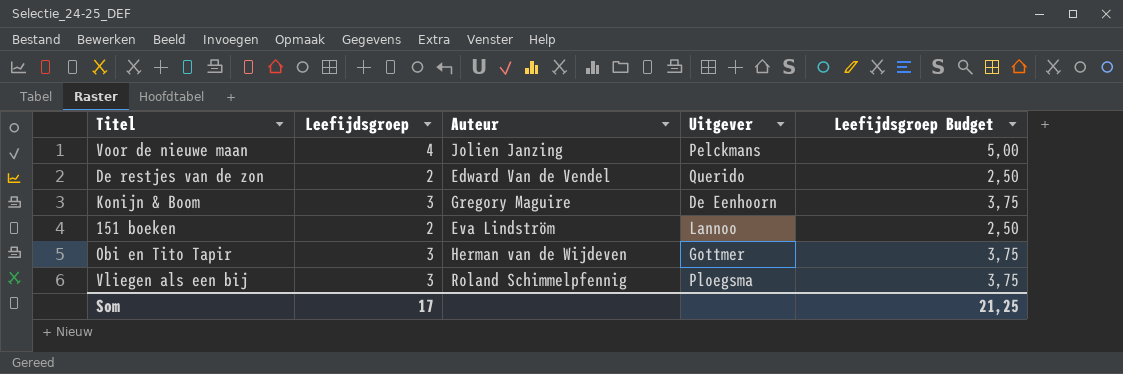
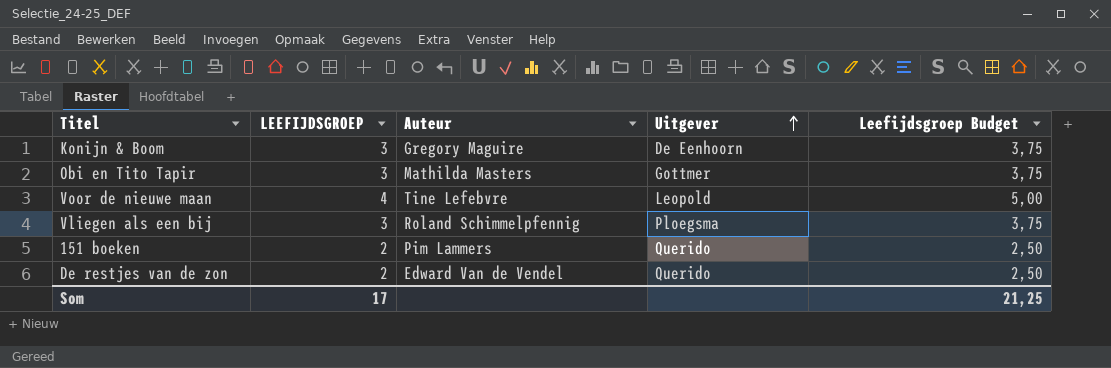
row order: none -> Uitgever ascending
column name: Leefijdsgroep -> LEEFIJDSGROEP
Obi en Tito Tapir | Auteur: Herman van de Wijdeven -> Mathilda Masters
Voor de nieuwe maan | Auteur: Jolien Janzing -> Tine Lefebvre
Voor de nieuwe maan | Uitgever: Pelckmans -> Leopold
151 boeken | Auteur: Eva Lindström -> Pim Lammers
151 boeken | Uitgever: Lannoo -> Querido

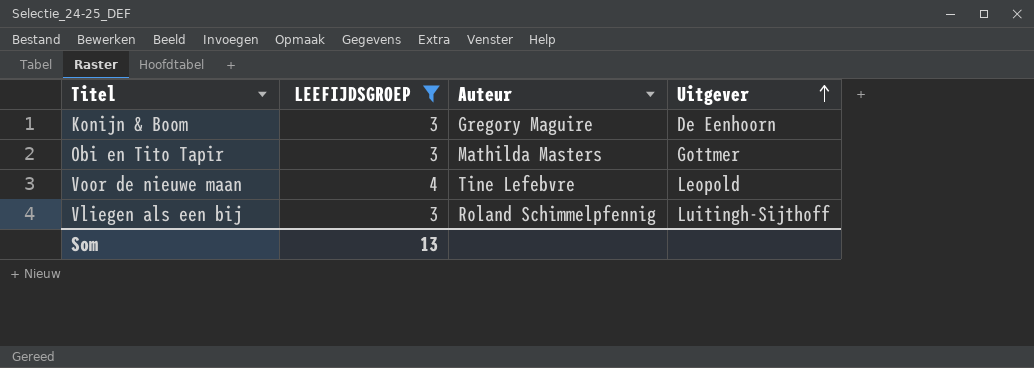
filter: none -> LEEFIJDSGROEP != 2
column Leefijdsgroep Budget | formula: [LEEFIJDSGROEP] * 1,25 -> none
Vliegen als een bij | Uitgever: Ploegsma -> Luitingh-Sijthoff
Som | LEEFIJDSGROEP: 17 -> 13

